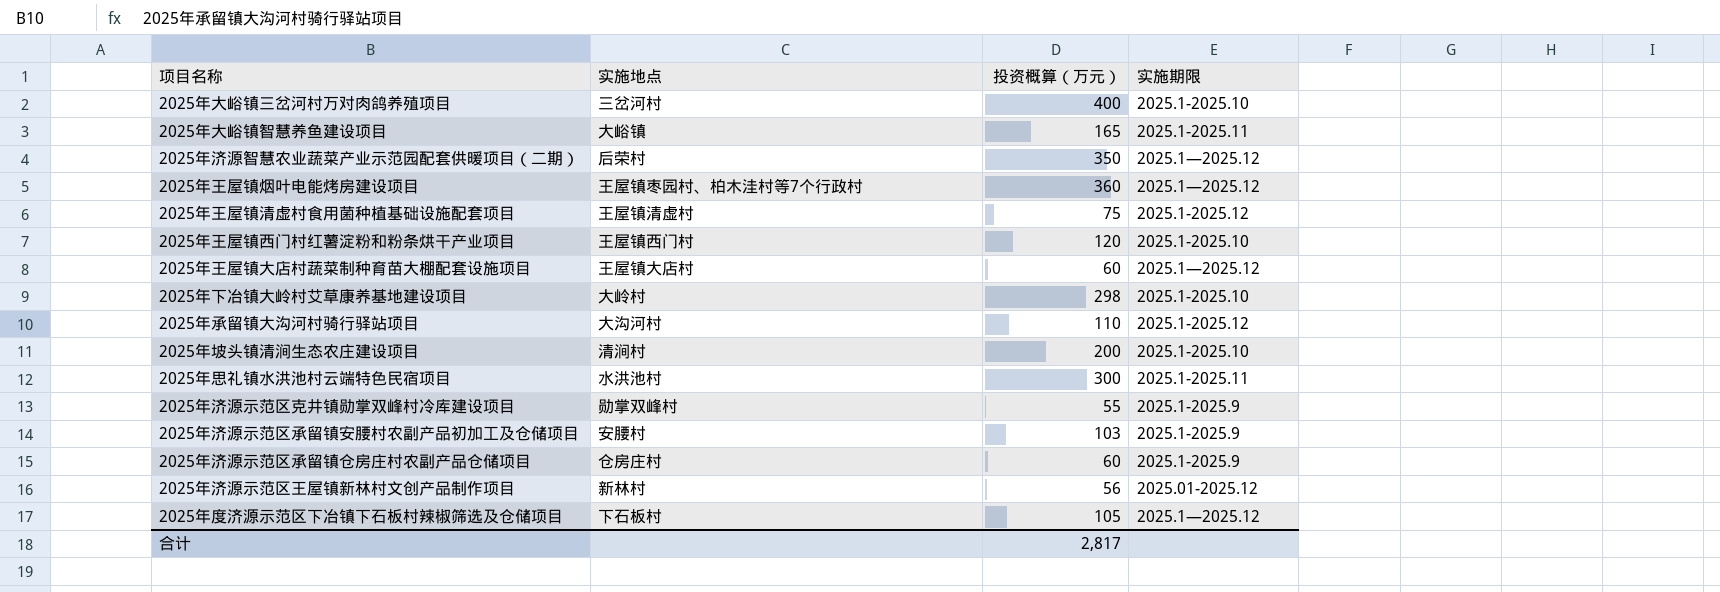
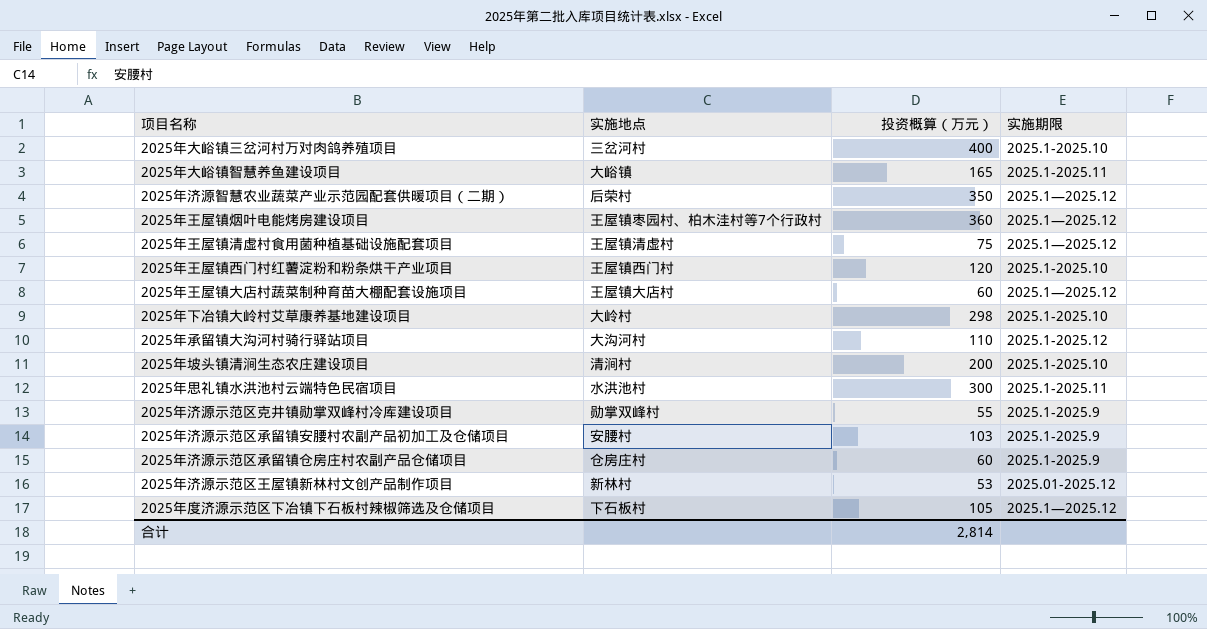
2025年王屋镇清虚村食用菌种植基础设施配套项目 | 实施期限: 2025.1-2025.12 -> 2025.1—2025.12
2025年济源示范区王屋镇新林村文创产品制作项目 | 投资概算（万元）: 56 -> 53
合计 | 投资概算（万元）: 2,817 -> 2,814

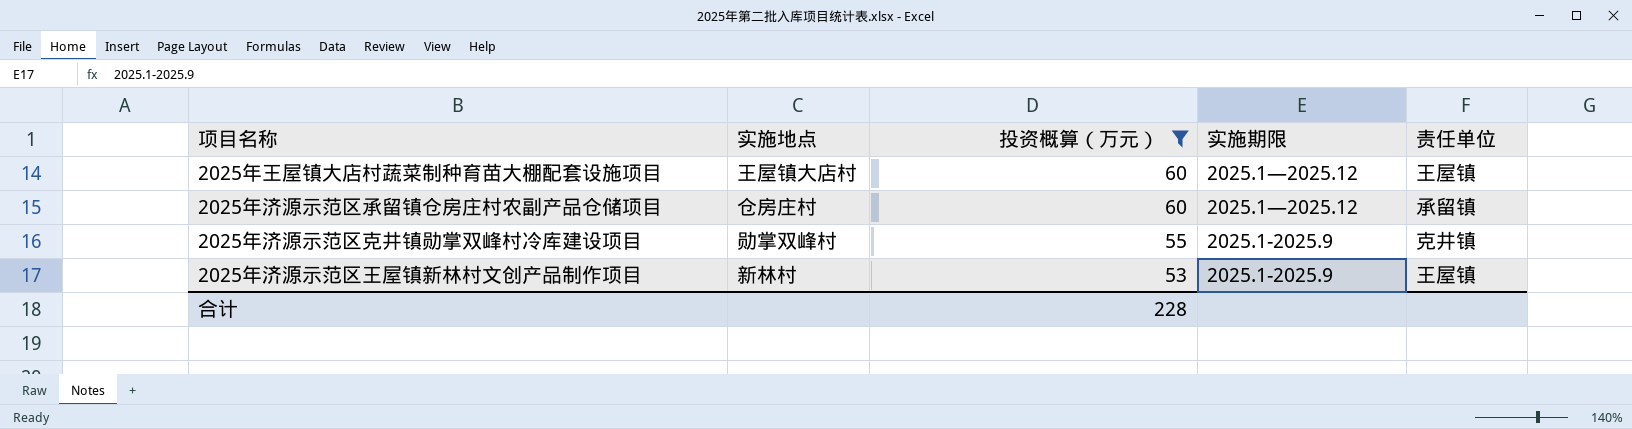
filter: none -> 投资概算（万元） <= 60
row order: none -> 投资概算（万元） descending
column 责任单位 | position: none -> 5
2025年济源示范区承留镇仓房庄村农副产品仓储项目 | 实施期限: 2025.1-2025.9 -> 2025.1—2025.12
2025年济源示范区王屋镇新林村文创产品制作项目 | 实施期限: 2025.01-2025.12 -> 2025.1-2025.9
合计 | 投资概算（万元）: 2,814 -> 228

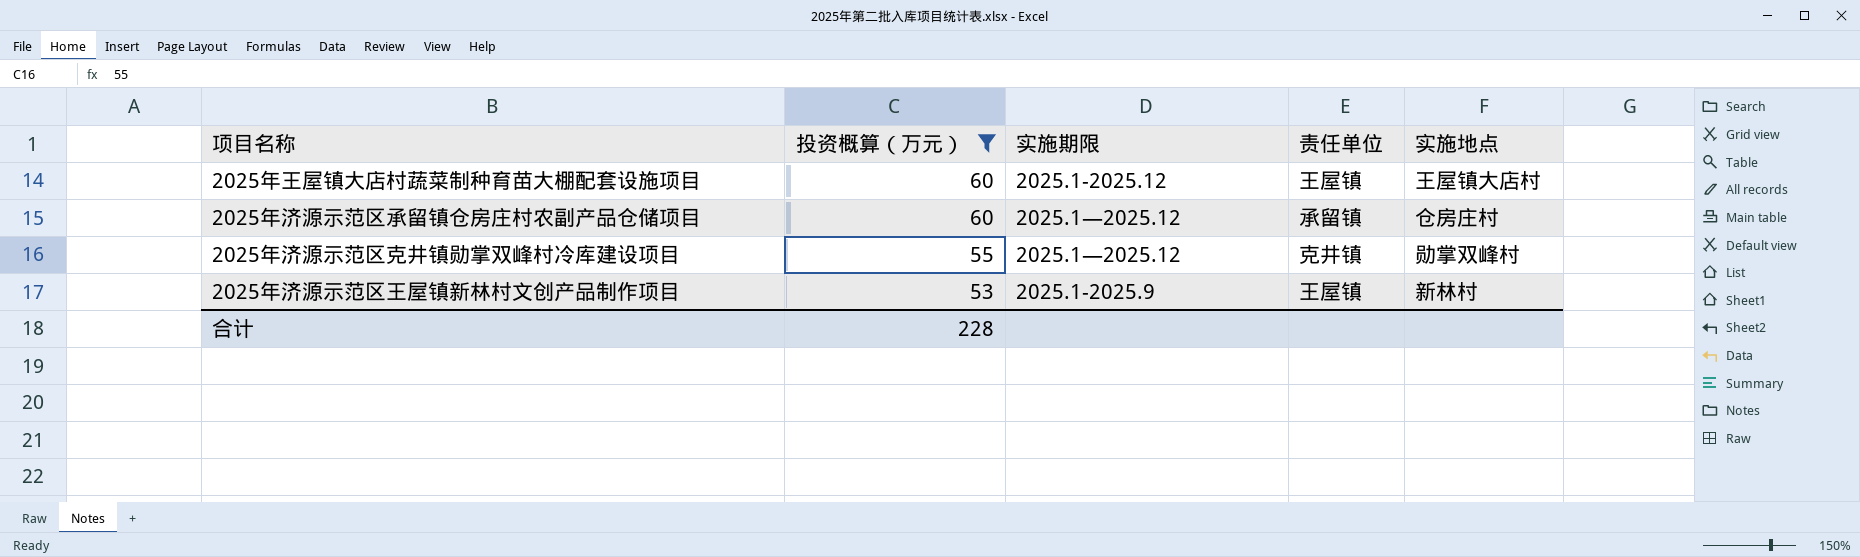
column 实施地点 | position: 2 -> 5
2025年王屋镇大店村蔬菜制种育苗大棚配套设施项目 | 实施期限: 2025.1—2025.12 -> 2025.1-2025.12
2025年济源示范区克井镇勋掌双峰村冷库建设项目 | 实施期限: 2025.1-2025.9 -> 2025.1—2025.12

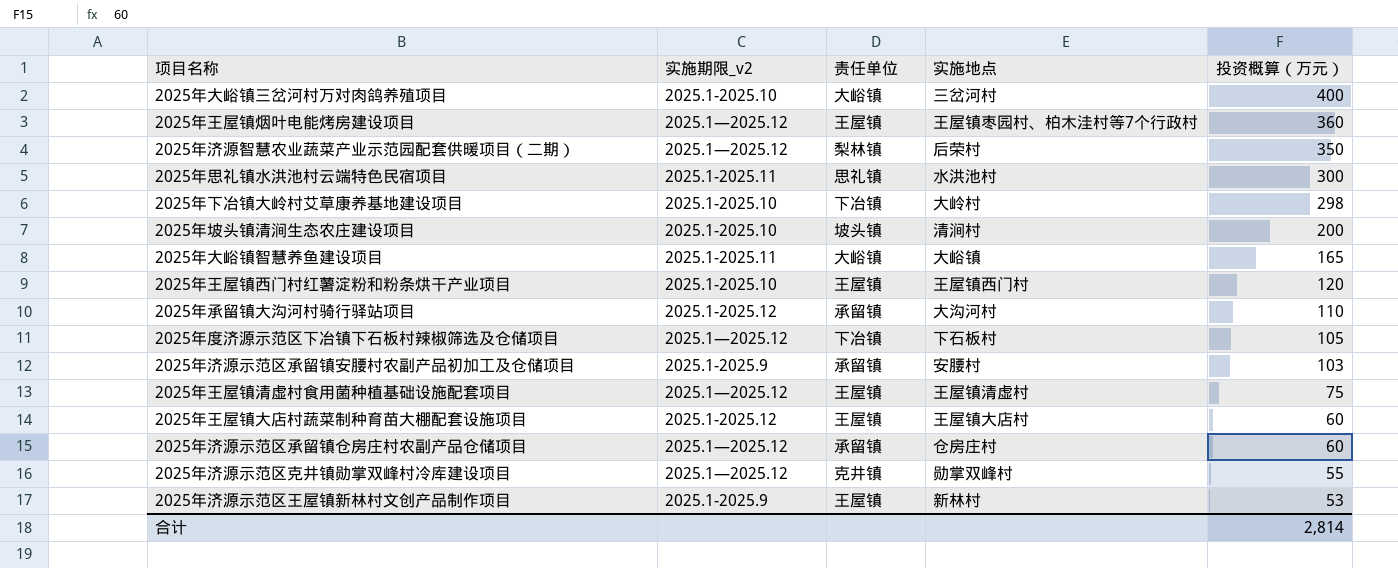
filter: 投资概算（万元） <= 60 -> none
column name: 实施期限 -> 实施期限_v2
column 投资概算（万元） | position: 2 -> 5
合计 | 投资概算（万元）: 228 -> 2,814

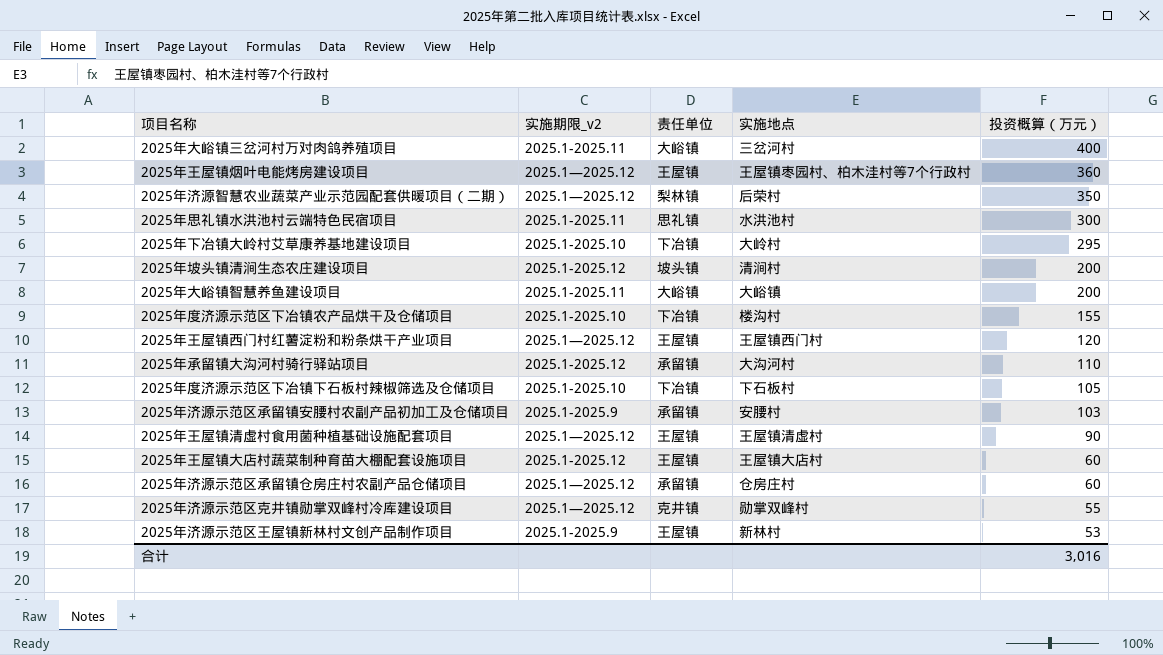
2025年大峪镇三岔河村万对肉鸽养殖项目 | 实施期限_v2: 2025.1-2025.10 -> 2025.1-2025.11
2025年下冶镇大岭村艾草康养基地建设项目 | 投资概算（万元）: 298 -> 295
2025年坡头镇清涧生态农庄建设项目 | 实施期限_v2: 2025.1-2025.10 -> 2025.1-2025.12
2025年大峪镇智慧养鱼建设项目 | 投资概算（万元）: 165 -> 200
row 2025年度济源示范区下冶镇农产品烘干及仓储项目: none -> 2025.1-2025.10 | 下冶镇 | 楼沟村 | 155
2025年王屋镇西门村红薯淀粉和粉条烘干产业项目 | 实施期限_v2: 2025.1-2025.10 -> 2025.1—2025.12
2025年度济源示范区下冶镇下石板村辣椒筛选及仓储项目 | 实施期限_v2: 2025.1—2025.12 -> 2025.1-2025.10
2025年王屋镇清虚村食用菌种植基础设施配套项目 | 投资概算（万元）: 75 -> 90
合计 | 投资概算（万元）: 2,814 -> 3,016

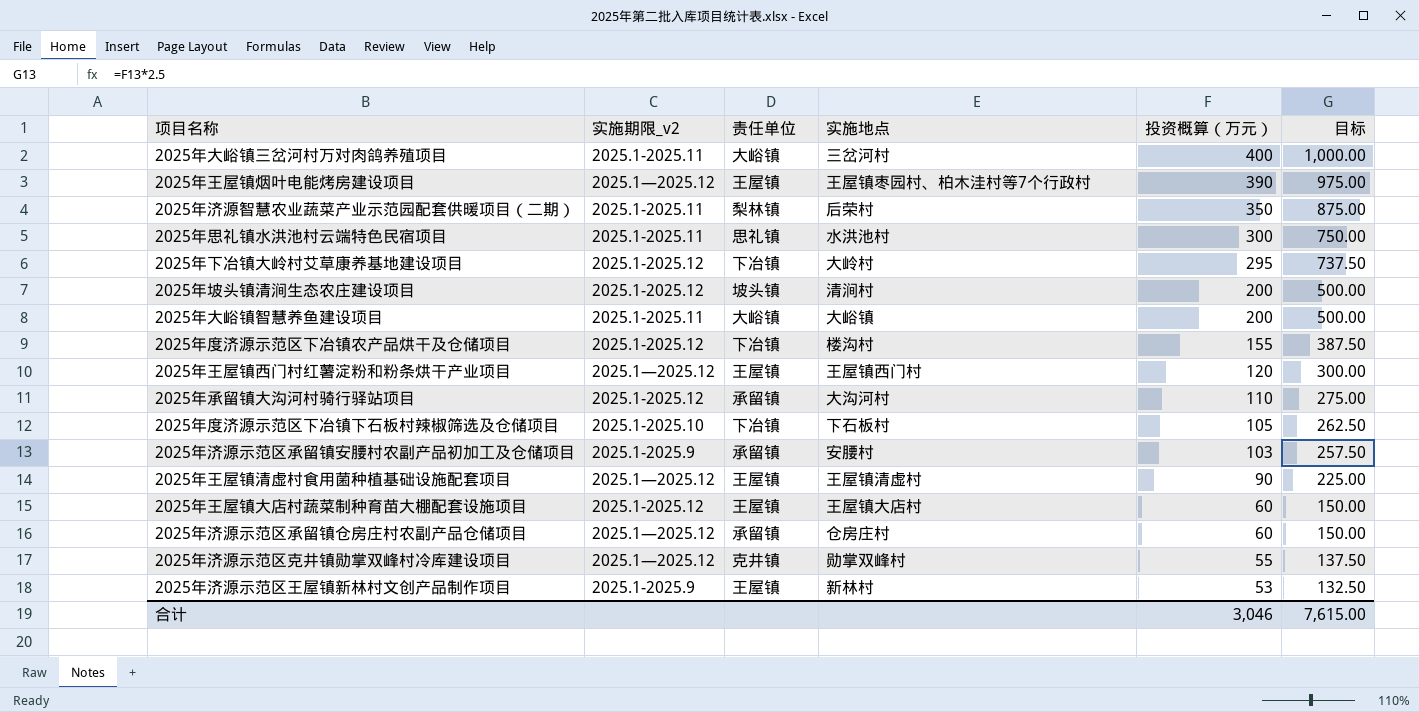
column 目标 | formula: none -> [投资概算（万元）] * 2.5
2025年王屋镇烟叶电能烤房建设项目 | 投资概算（万元）: 360 -> 390
2025年济源智慧农业蔬菜产业示范园配套供暖项目（二期） | 实施期限_v2: 2025.1—2025.12 -> 2025.1-2025.11
2025年下冶镇大岭村艾草康养基地建设项目 | 实施期限_v2: 2025.1-2025.10 -> 2025.1-2025.12
2025年度济源示范区下冶镇农产品烘干及仓储项目 | 实施期限_v2: 2025.1-2025.10 -> 2025.1-2025.12
合计 | 投资概算（万元）: 3,016 -> 3,046

